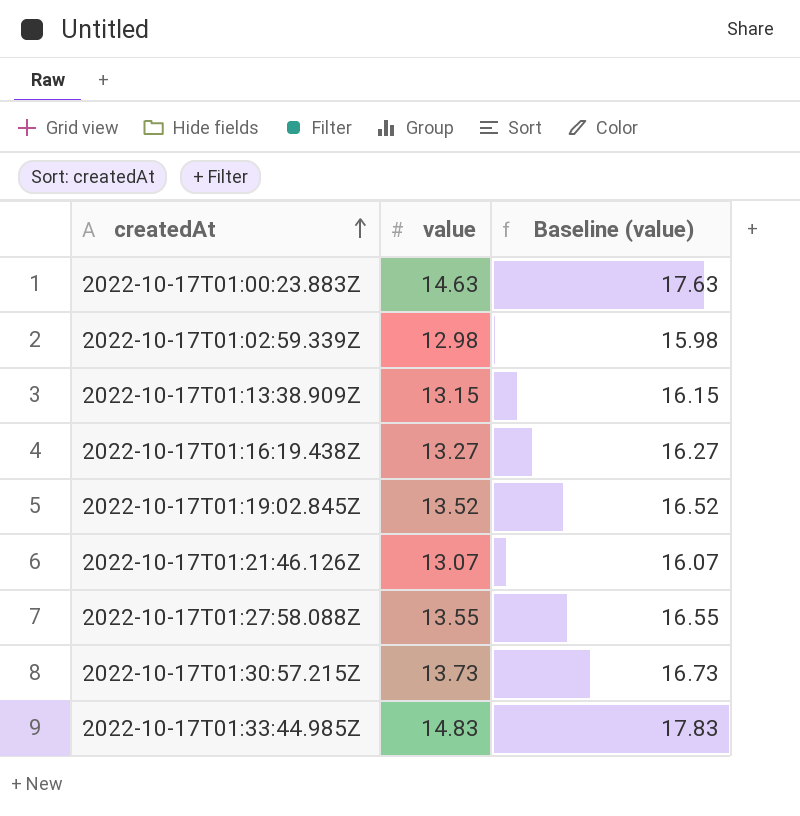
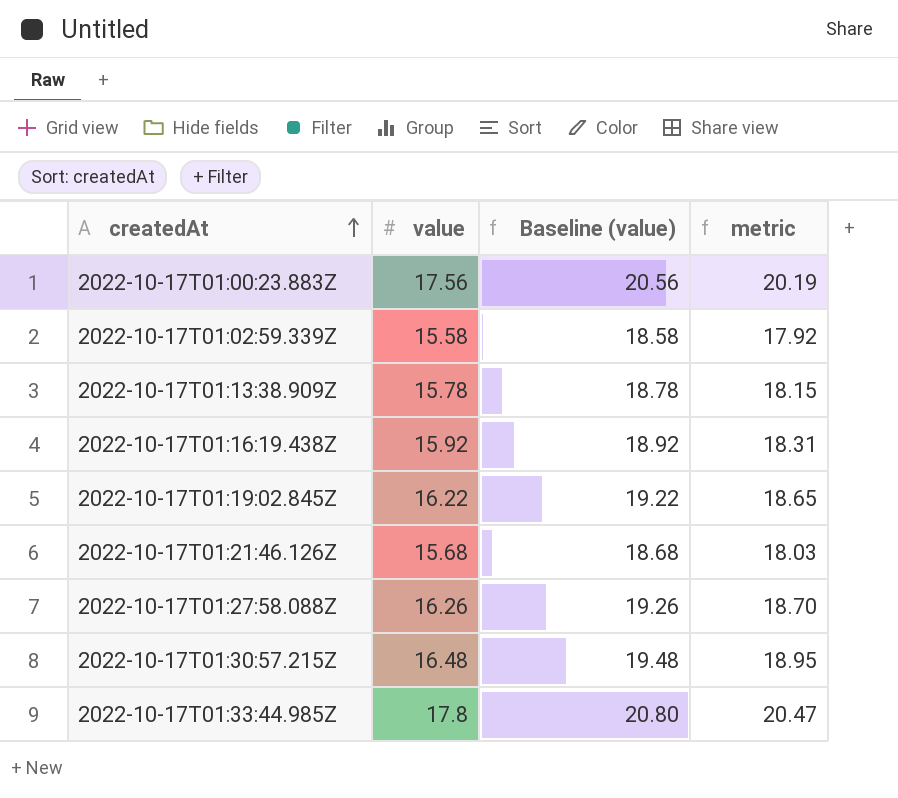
column metric | formula: none -> [value] * 1.15
2022-10-17T01:00:23.883Z | value: 14.63 -> 17.56
2022-10-17T01:00:23.883Z | Baseline (value): 17.63 -> 20.56
2022-10-17T01:02:59.339Z | value: 12.98 -> 15.58
2022-10-17T01:02:59.339Z | Baseline (value): 15.98 -> 18.58
2022-10-17T01:13:38.909Z | value: 13.15 -> 15.78
2022-10-17T01:13:38.909Z | Baseline (value): 16.15 -> 18.78
2022-10-17T01:16:19.438Z | value: 13.27 -> 15.92
2022-10-17T01:16:19.438Z | Baseline (value): 16.27 -> 18.92
2022-10-17T01:19:02.845Z | value: 13.52 -> 16.22
2022-10-17T01:19:02.845Z | Baseline (value): 16.52 -> 19.22
2022-10-17T01:21:46.126Z | value: 13.07 -> 15.68
2022-10-17T01:21:46.126Z | Baseline (value): 16.07 -> 18.68
2022-10-17T01:27:58.088Z | value: 13.55 -> 16.26
2022-10-17T01:27:58.088Z | Baseline (value): 16.55 -> 19.26
2022-10-17T01:30:57.215Z | value: 13.73 -> 16.48
2022-10-17T01:30:57.215Z | Baseline (value): 16.73 -> 19.48
2022-10-17T01:33:44.985Z | value: 14.83 -> 17.8
2022-10-17T01:33:44.985Z | Baseline (value): 17.83 -> 20.80

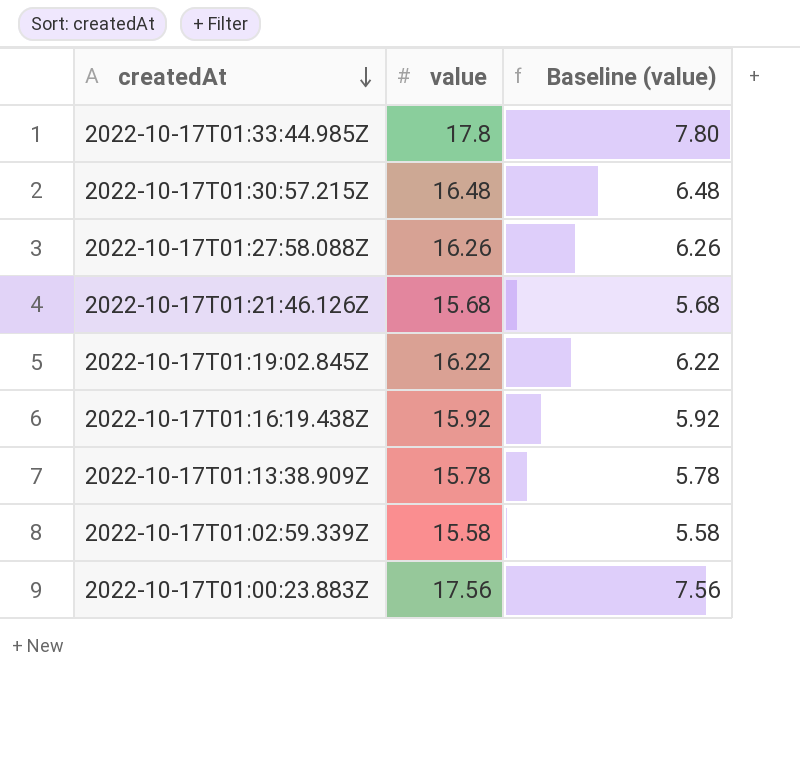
row order: createdAt ascending -> createdAt descending
column metric | formula: [value] * 1.15 -> none
column Baseline (value) | formula: [value] + 3 -> [value] - 10

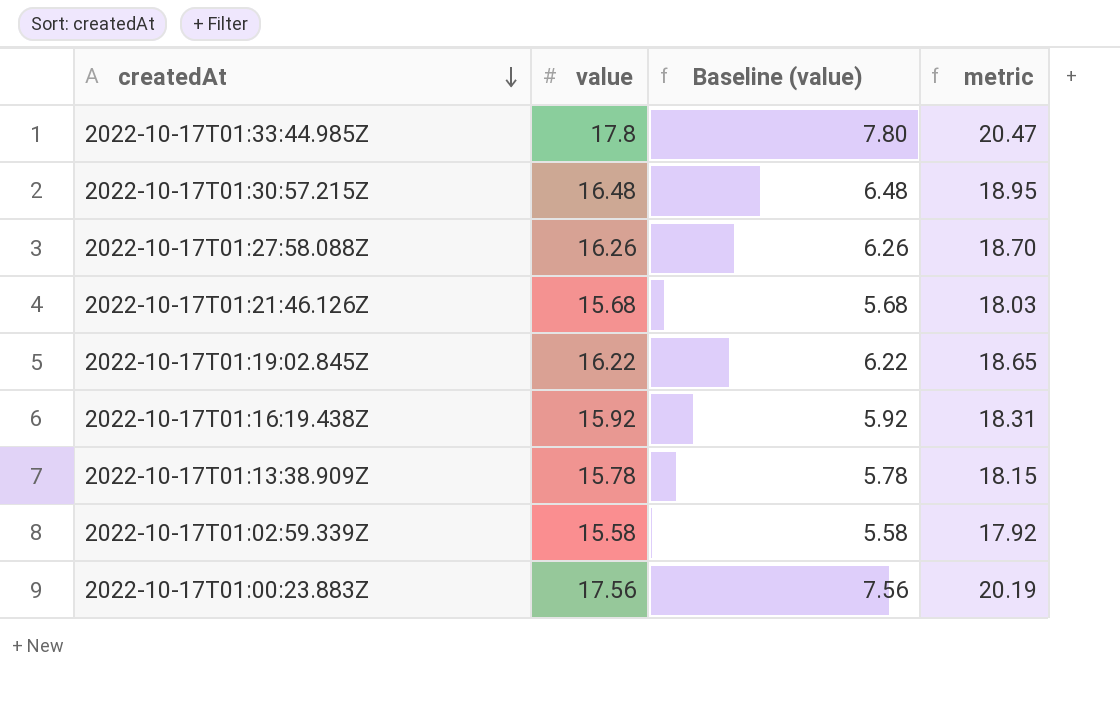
column metric | formula: none -> [value] * 1.15

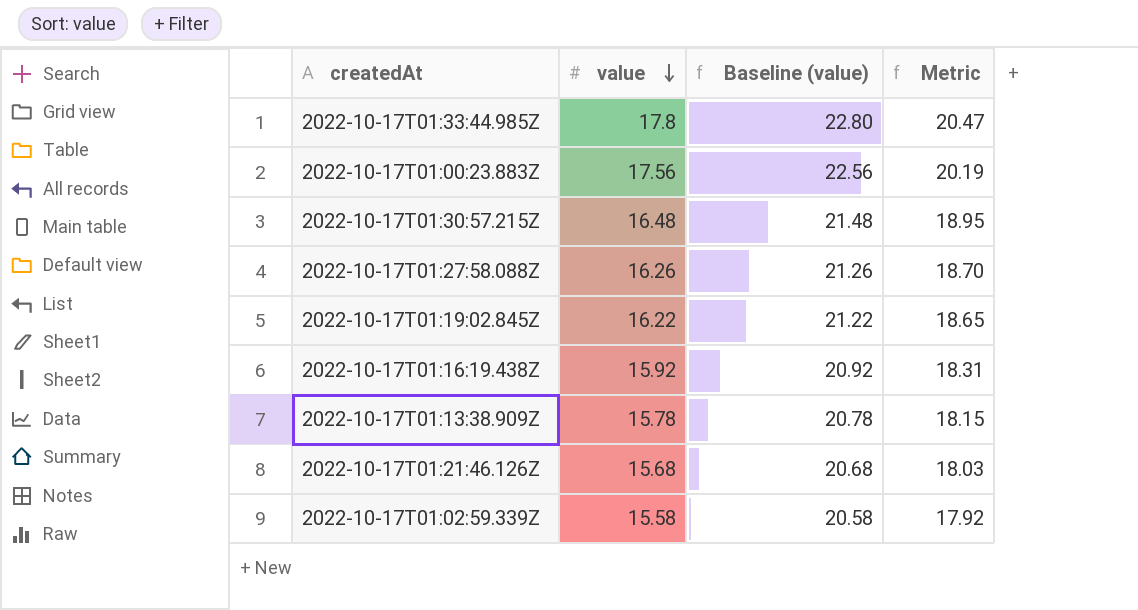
row order: createdAt descending -> value descending
column Baseline (value) | formula: [value] - 10 -> [value] + 5
column name: metric -> Metric

